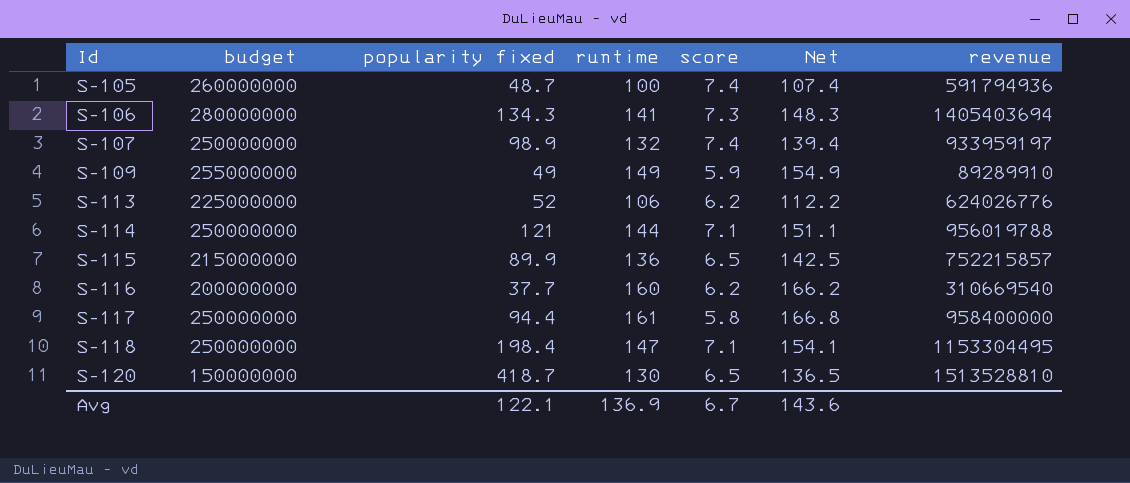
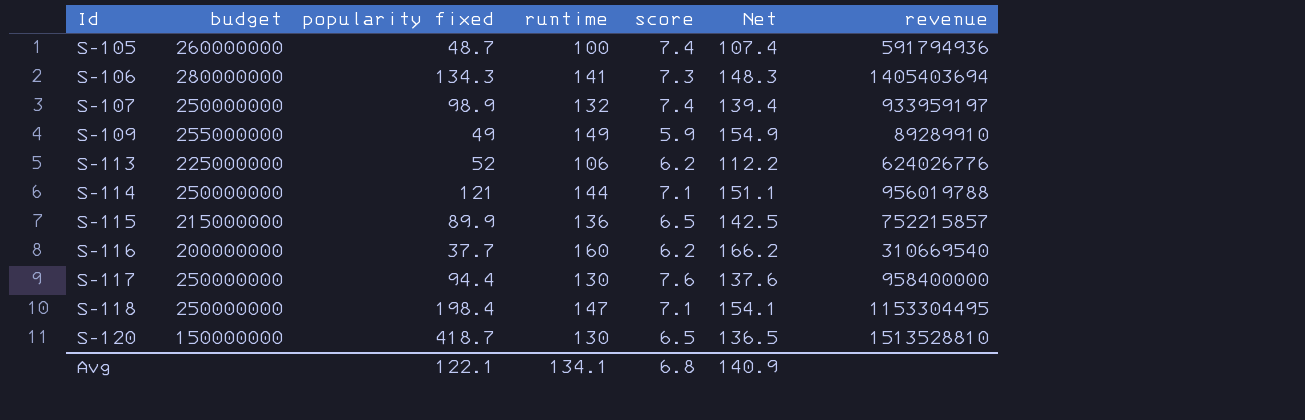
S-117 | runtime: 161 -> 130
S-117 | score: 5.8 -> 7.6
S-117 | Net: 166.8 -> 137.6
Avg | runtime: 136.9 -> 134.1
Avg | score: 6.7 -> 6.8
Avg | Net: 143.6 -> 140.9

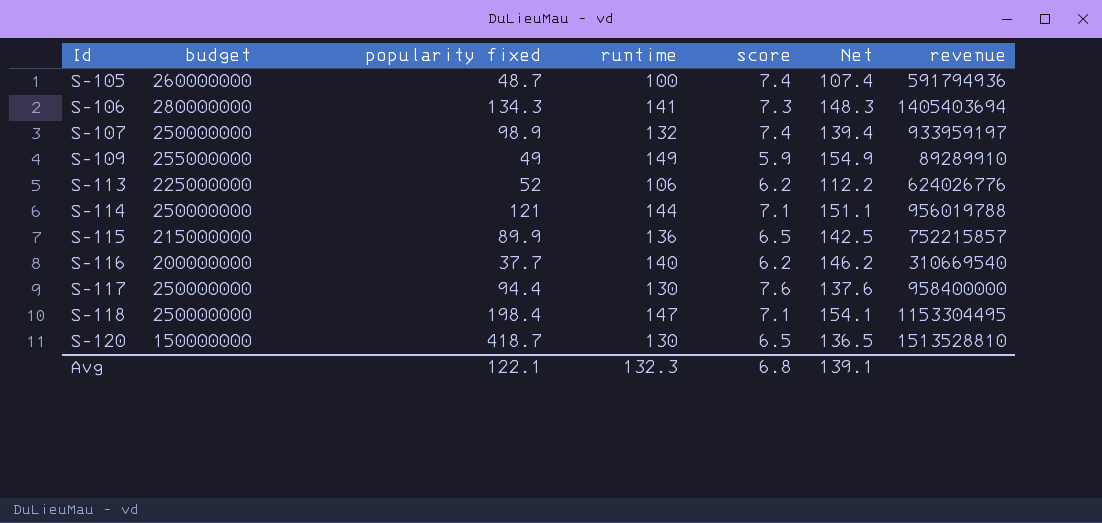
S-116 | runtime: 160 -> 140
S-116 | Net: 166.2 -> 146.2
Avg | runtime: 134.1 -> 132.3
Avg | Net: 140.9 -> 139.1

